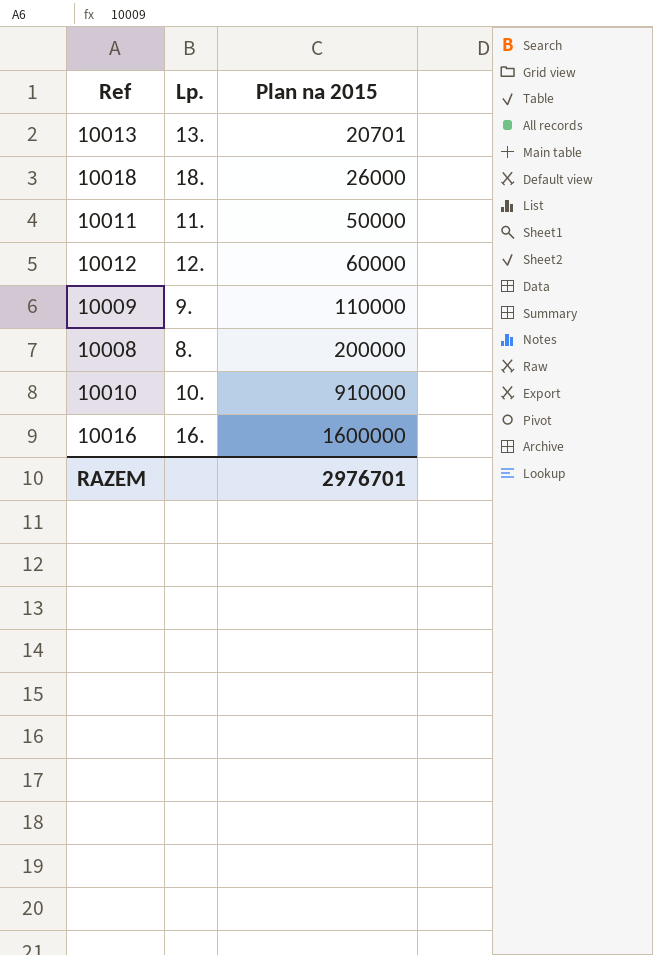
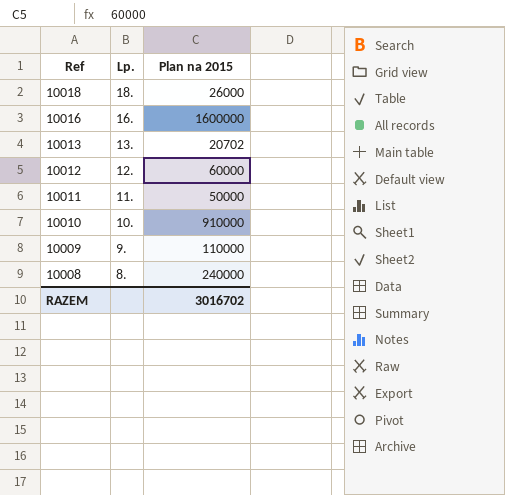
row order: Plan na 2015 ascending -> Ref descending
10013 | Plan na 2015: 20701 -> 20702
10008 | Plan na 2015: 200000 -> 240000
RAZEM | Plan na 2015: 2976701 -> 3016702

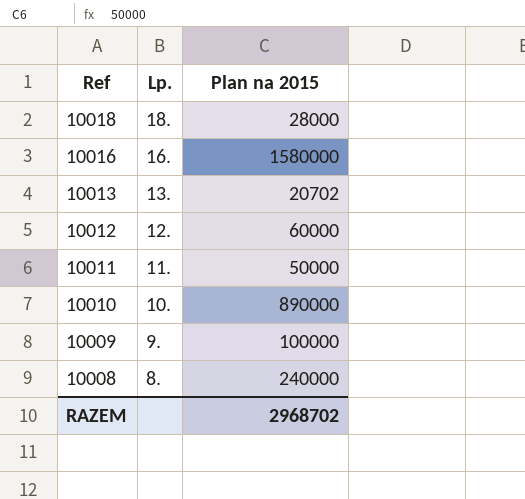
10018 | Plan na 2015: 26000 -> 28000
10016 | Plan na 2015: 1600000 -> 1580000
10010 | Plan na 2015: 910000 -> 890000
10009 | Plan na 2015: 110000 -> 100000
RAZEM | Plan na 2015: 3016702 -> 2968702

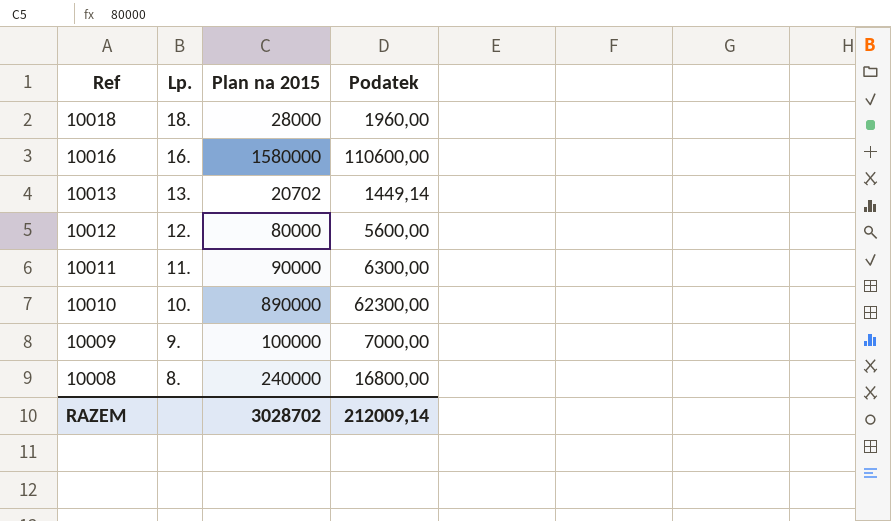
column Podatek | formula: none -> [Plan na 2015] * 0,07
10012 | Plan na 2015: 60000 -> 80000
10011 | Plan na 2015: 50000 -> 90000
RAZEM | Plan na 2015: 2968702 -> 3028702

